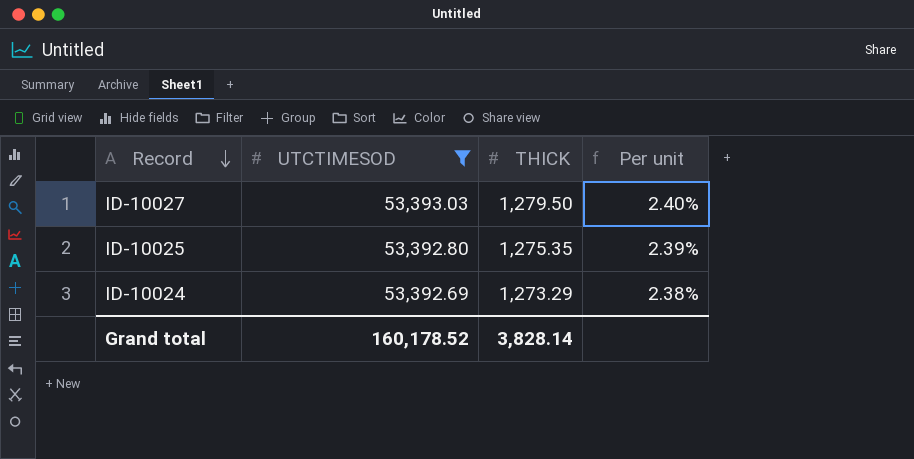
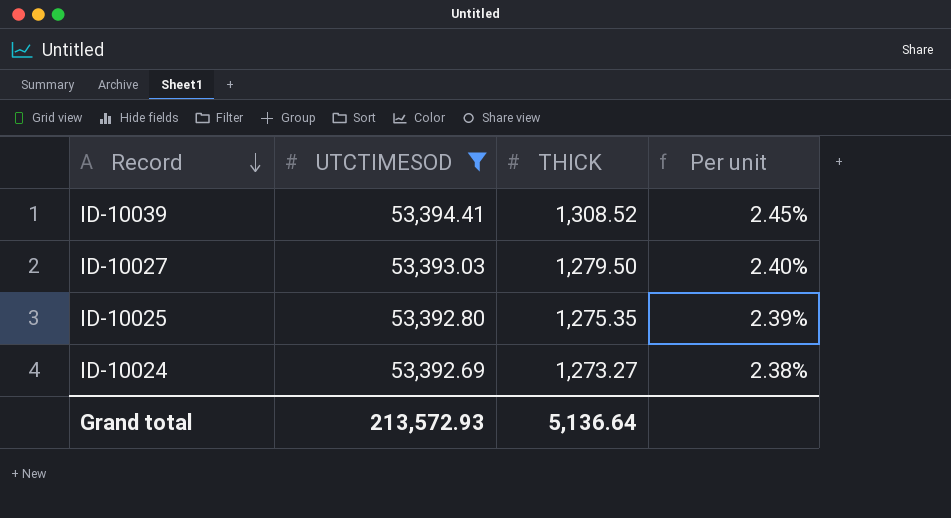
row ID-10039: none -> 53,394.41 | 1,308.52 | 2.45%
ID-10024 | THICK: 1,273.29 -> 1,273.27
Grand total | UTCTIMESOD: 160,178.52 -> 213,572.93
Grand total | THICK: 3,828.14 -> 5,136.64

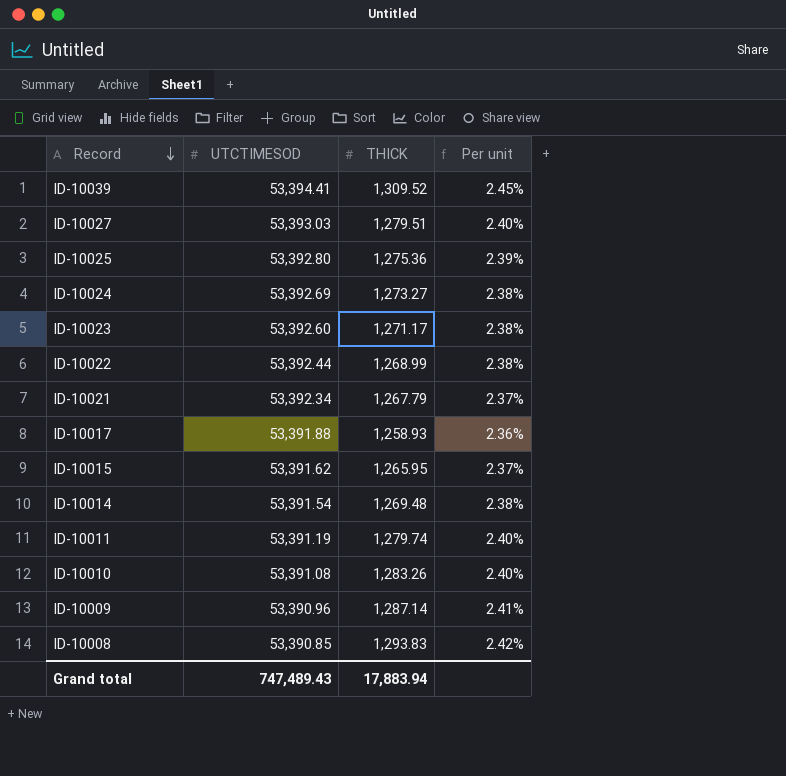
filter: UTCTIMESOD >= 53,392.69 -> none
ID-10039 | THICK: 1,308.52 -> 1,309.52
ID-10027 | THICK: 1,279.50 -> 1,279.51
ID-10025 | THICK: 1,275.35 -> 1,275.36
Grand total | UTCTIMESOD: 213,572.93 -> 747,489.43
Grand total | THICK: 5,136.64 -> 17,883.94

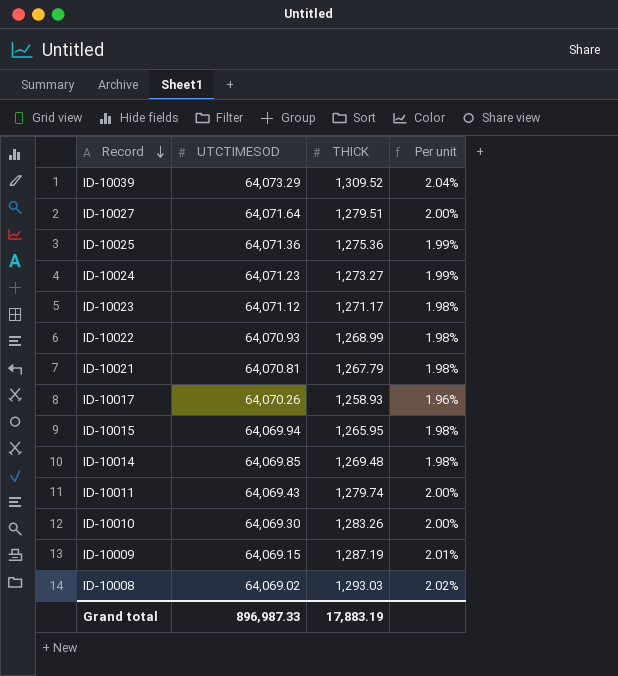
ID-10039 | UTCTIMESOD: 53,394.41 -> 64,073.29
ID-10039 | Per unit: 2.45% -> 2.04%
ID-10027 | UTCTIMESOD: 53,393.03 -> 64,071.64
ID-10027 | Per unit: 2.40% -> 2.00%
ID-10025 | UTCTIMESOD: 53,392.80 -> 64,071.36
ID-10025 | Per unit: 2.39% -> 1.99%
ID-10024 | UTCTIMESOD: 53,392.69 -> 64,071.23
ID-10024 | Per unit: 2.38% -> 1.99%
ID-10023 | UTCTIMESOD: 53,392.60 -> 64,071.12
ID-10023 | Per unit: 2.38% -> 1.98%
ID-10022 | UTCTIMESOD: 53,392.44 -> 64,070.93
ID-10022 | Per unit: 2.38% -> 1.98%
ID-10021 | UTCTIMESOD: 53,392.34 -> 64,070.81
ID-10021 | Per unit: 2.37% -> 1.98%
ID-10017 | UTCTIMESOD: 53,391.88 -> 64,070.26
ID-10017 | Per unit: 2.36% -> 1.96%
ID-10015 | UTCTIMESOD: 53,391.62 -> 64,069.94
ID-10015 | Per unit: 2.37% -> 1.98%
ID-10014 | UTCTIMESOD: 53,391.54 -> 64,069.85
ID-10014 | Per unit: 2.38% -> 1.98%
ID-10011 | UTCTIMESOD: 53,391.19 -> 64,069.43
ID-10011 | Per unit: 2.40% -> 2.00%
ID-10010 | UTCTIMESOD: 53,391.08 -> 64,069.30
ID-10010 | Per unit: 2.40% -> 2.00%
ID-10009 | UTCTIMESOD: 53,390.96 -> 64,069.15
ID-10009 | THICK: 1,287.14 -> 1,287.19
ID-10009 | Per unit: 2.41% -> 2.01%
ID-10008 | UTCTIMESOD: 53,390.85 -> 64,069.02
ID-10008 | THICK: 1,293.83 -> 1,293.03
ID-10008 | Per unit: 2.42% -> 2.02%
Grand total | UTCTIMESOD: 747,489.43 -> 896,987.33
Grand total | THICK: 17,883.94 -> 17,883.19

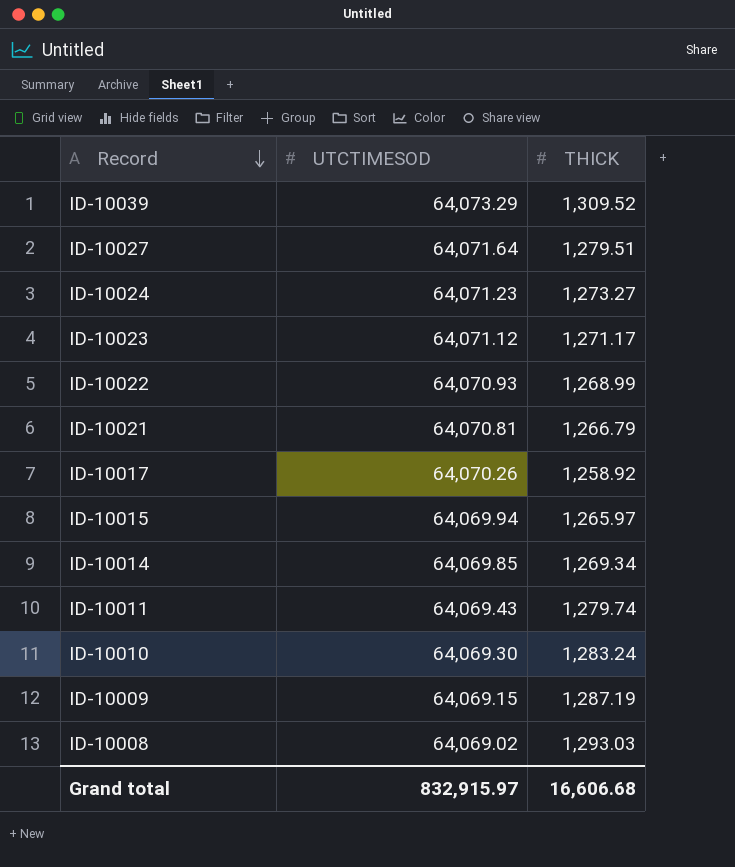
column Per unit | formula: [THICK] / [UTCTIMESOD] -> none
row ID-10025: 64,071.36 | 1,275.36 | 1.99% -> none
ID-10021 | THICK: 1,267.79 -> 1,266.79
ID-10017 | THICK: 1,258.93 -> 1,258.92
ID-10015 | THICK: 1,265.95 -> 1,265.97
ID-10014 | THICK: 1,269.48 -> 1,269.34
ID-10010 | THICK: 1,283.26 -> 1,283.24
Grand total | UTCTIMESOD: 896,987.33 -> 832,915.97
Grand total | THICK: 17,883.19 -> 16,606.68

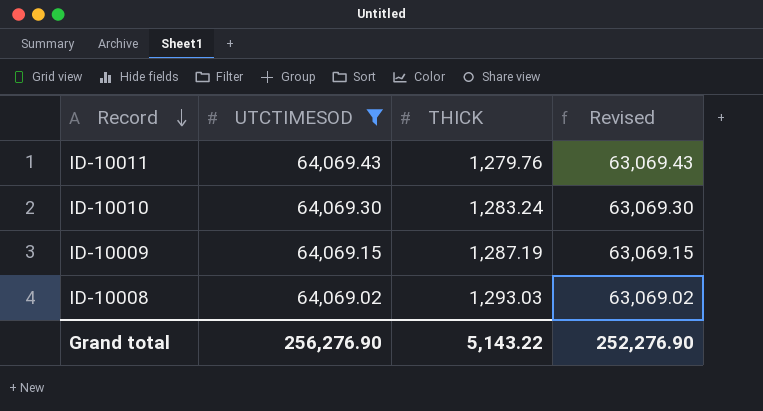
filter: none -> UTCTIMESOD <= 64,069.43
column Revised | formula: none -> [UTCTIMESOD] - 1000
ID-10011 | THICK: 1,279.74 -> 1,279.76
Grand total | UTCTIMESOD: 832,915.97 -> 256,276.90
Grand total | THICK: 16,606.68 -> 5,143.22

